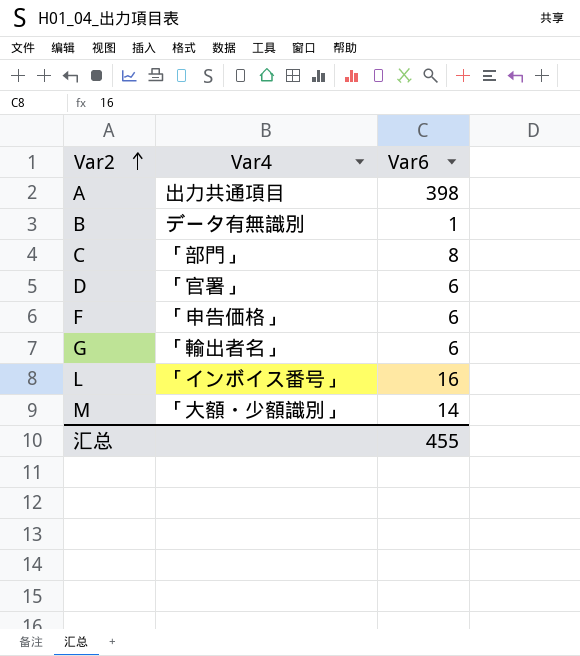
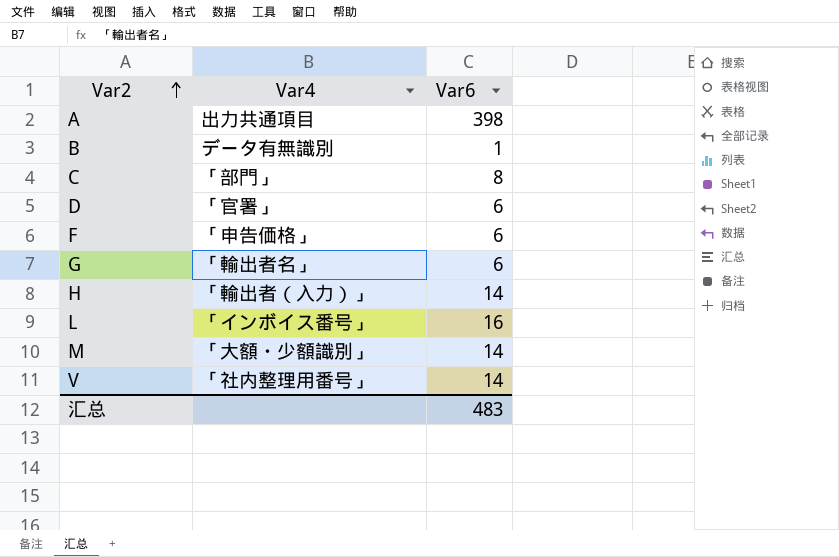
row H: none -> 「輸出者（入力）」 | 14
row V: none -> 「社内整理用番号」 | 14
汇总 | Var6: 455 -> 483

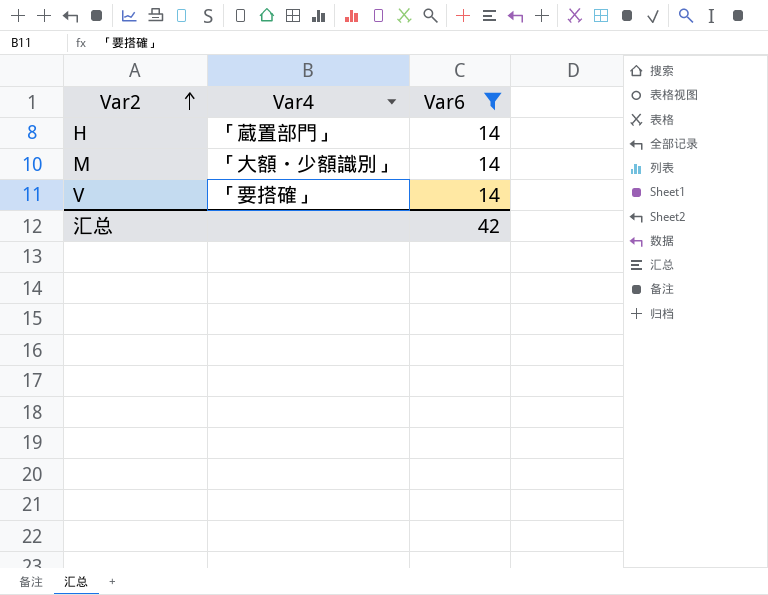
filter: none -> Var6 = 14
H | Var4: 「輸出者（入力）」 -> 「蔵置部門」
V | Var4: 「社内整理用番号」 -> 「要搭確」
汇总 | Var6: 483 -> 42

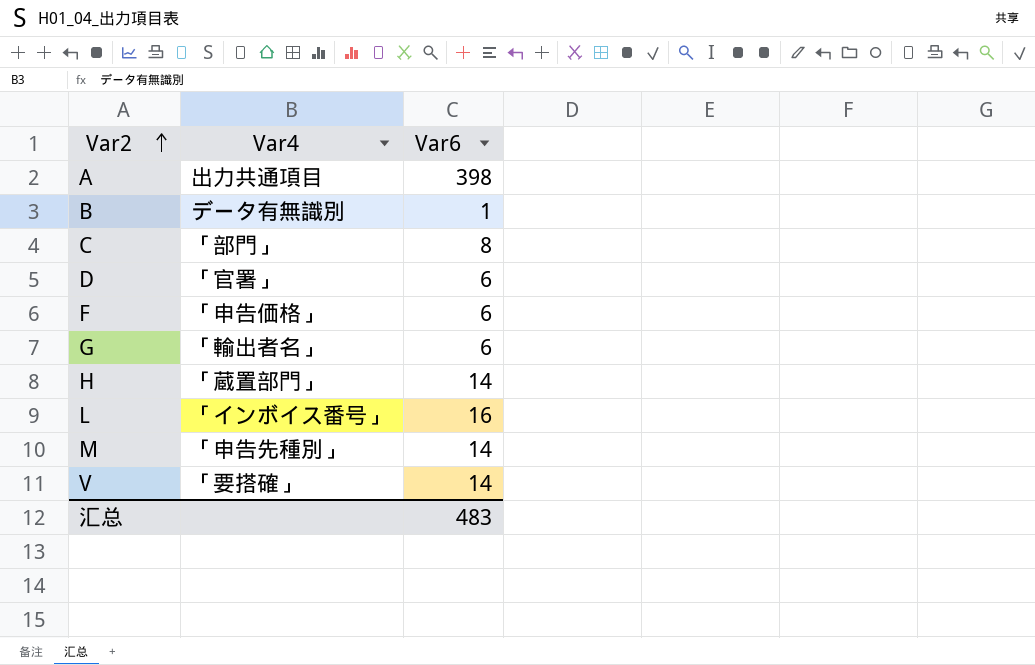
filter: Var6 = 14 -> none
M | Var4: 「大額・少額識別」 -> 「申告先種別」
汇总 | Var6: 42 -> 483

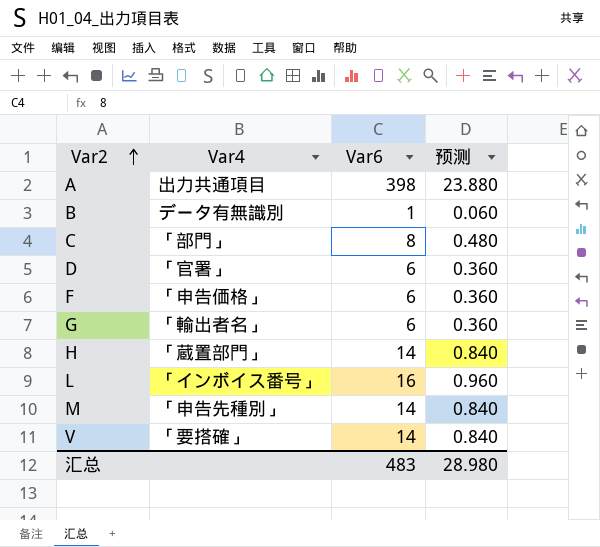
column 预测 | formula: none -> [Var6] * 0.06

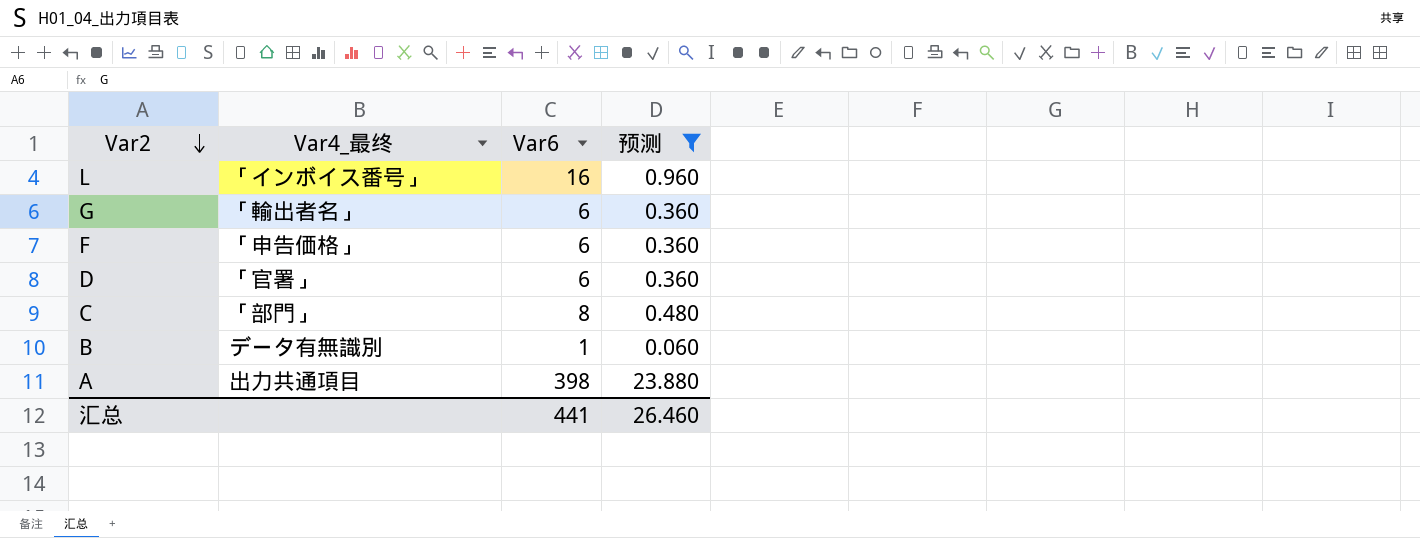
filter: none -> 预测 != 0.840
row order: Var2 ascending -> Var2 descending
column name: Var4 -> Var4_最终
汇总 | Var6: 483 -> 441
汇总 | 预测: 28.980 -> 26.460

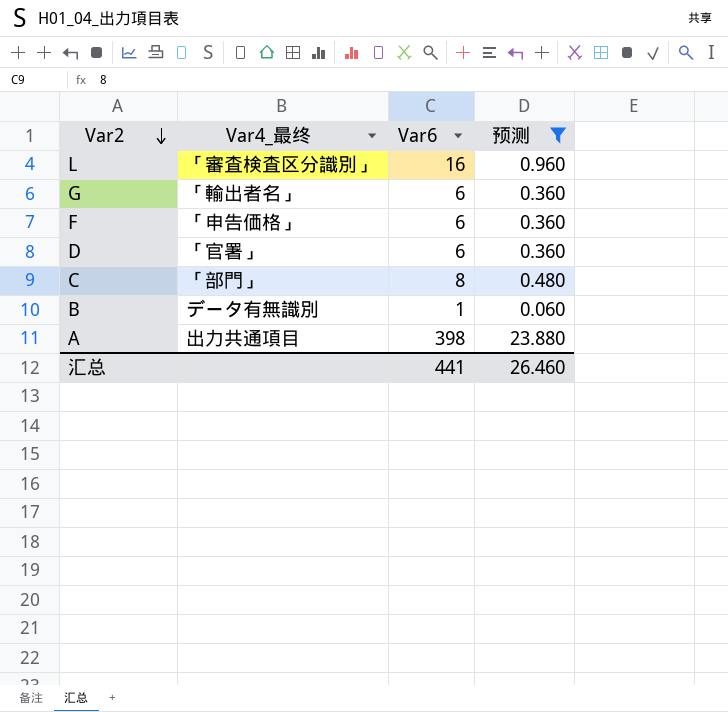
L | Var4_最终: 「インボイス番号」 -> 「審査検査区分識別」

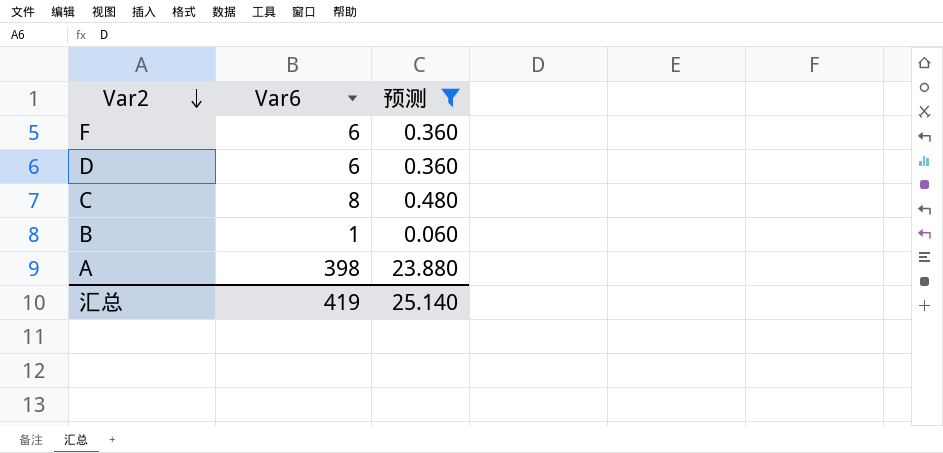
column Var4_最终 | position: 2 -> none
row L: 「審査検査区分識別」 | 16 | 0.960 -> none
row G: 「輸出者名」 | 6 | 0.360 -> none
汇总 | Var6: 441 -> 419
汇总 | 预测: 26.460 -> 25.140

